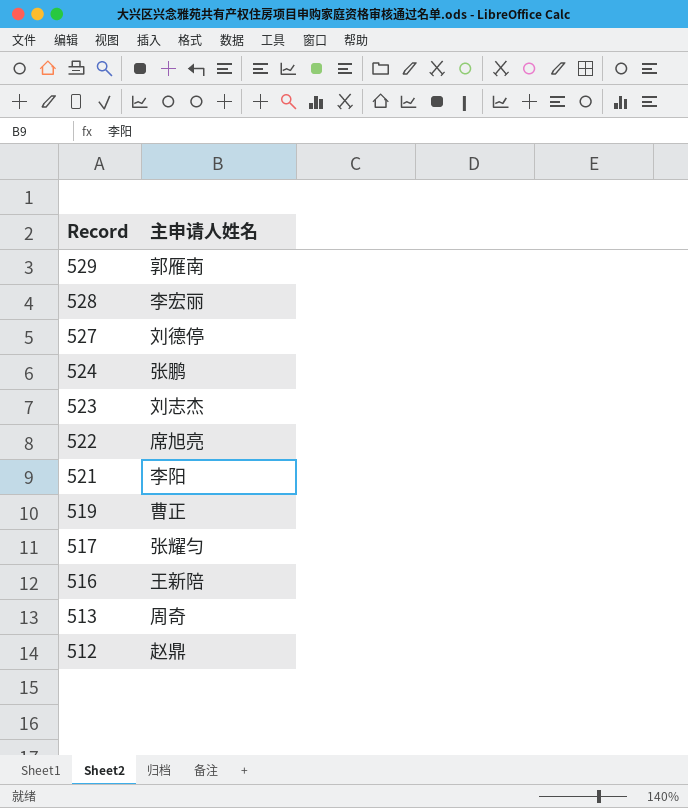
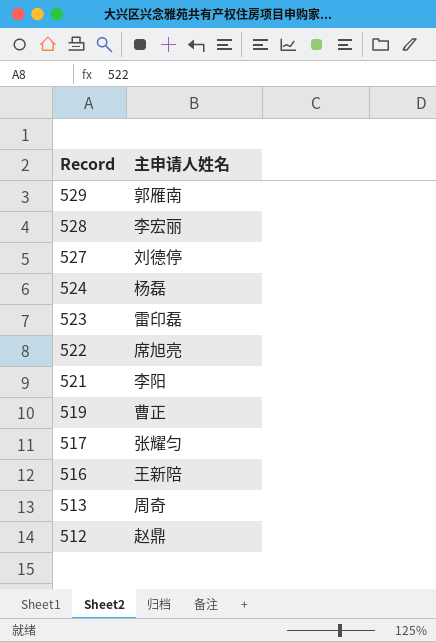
524 | 主申请人姓名: 张鹏 -> 杨磊
523 | 主申请人姓名: 刘志杰 -> 雷印磊

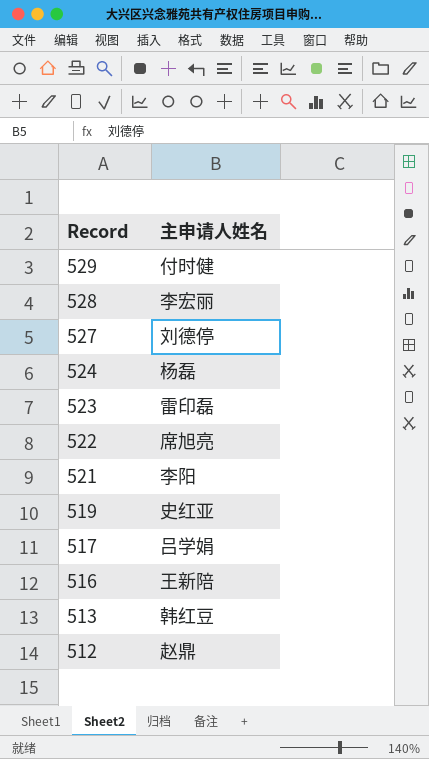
529 | 主申请人姓名: 郭雁南 -> 付时健
519 | 主申请人姓名: 曹正 -> 史红亚
517 | 主申请人姓名: 张耀匀 -> 吕学娟
513 | 主申请人姓名: 周奇 -> 韩红豆

